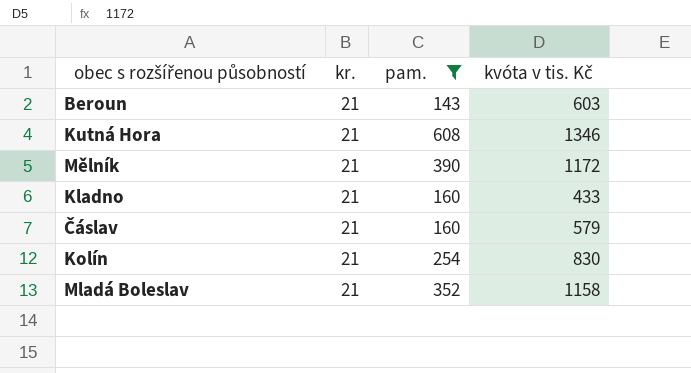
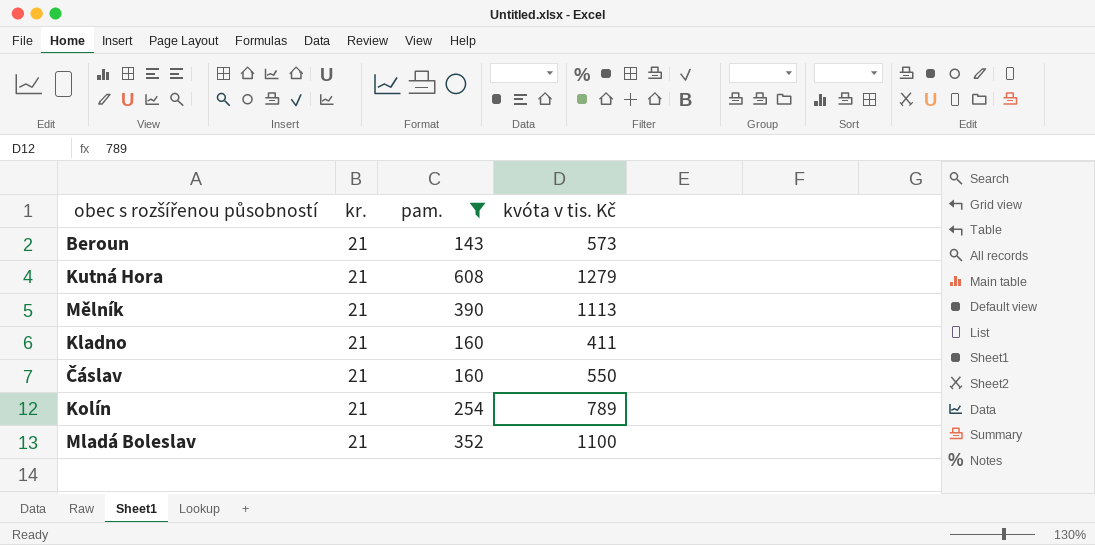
Beroun | kvóta v tis. Kč: 603 -> 573
Kutná Hora | kvóta v tis. Kč: 1346 -> 1279
Mělník | kvóta v tis. Kč: 1172 -> 1113
Kladno | kvóta v tis. Kč: 433 -> 411
Čáslav | kvóta v tis. Kč: 579 -> 550
Kolín | kvóta v tis. Kč: 830 -> 789
Mladá Boleslav | kvóta v tis. Kč: 1158 -> 1100

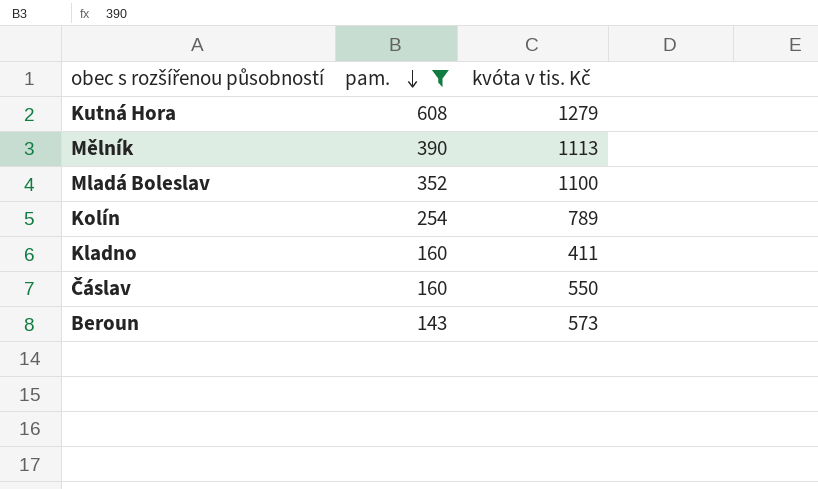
row order: none -> pam. descending
column kr. | position: 2 -> none

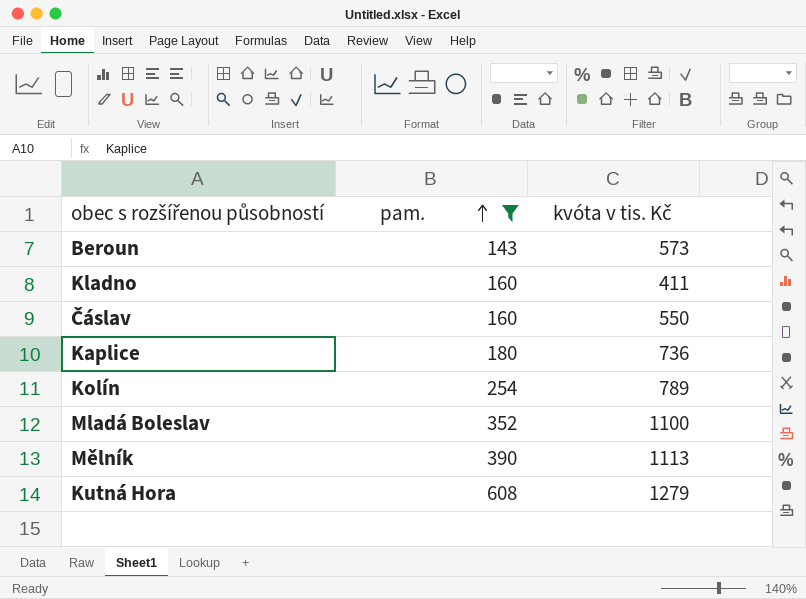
row order: pam. descending -> pam. ascending
row Kaplice: none -> 180 | 736

